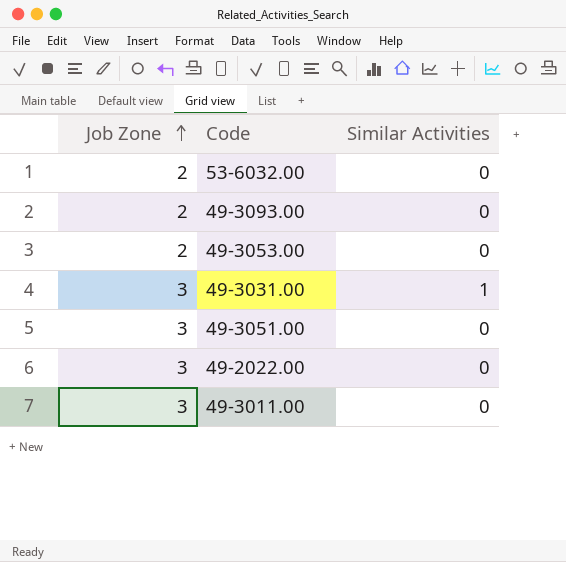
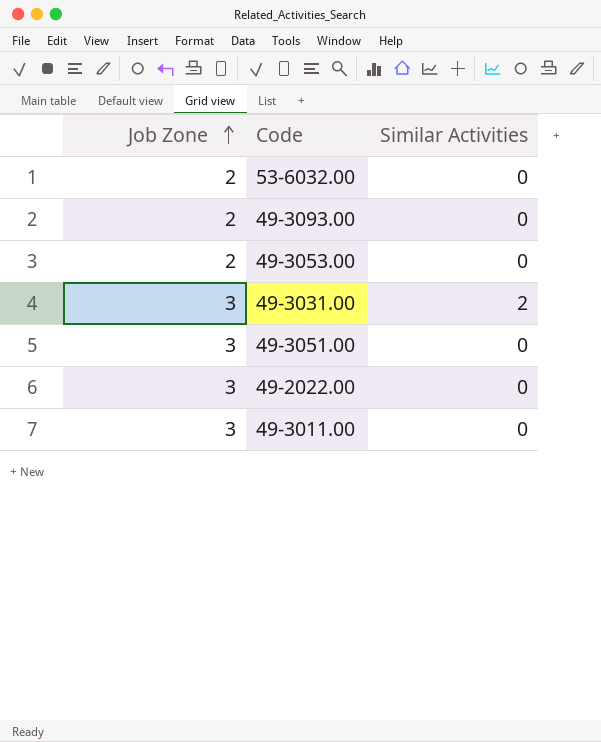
49-3031.00 | Similar Activities: 1 -> 2

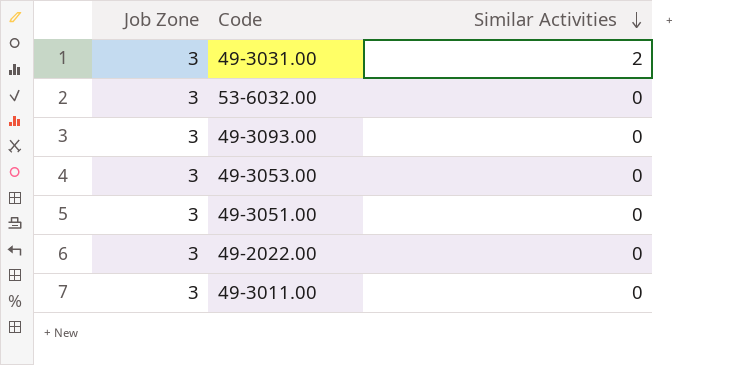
row order: Job Zone ascending -> Similar Activities descending
53-6032.00 | Job Zone: 2 -> 3
49-3093.00 | Job Zone: 2 -> 3
49-3053.00 | Job Zone: 2 -> 3

